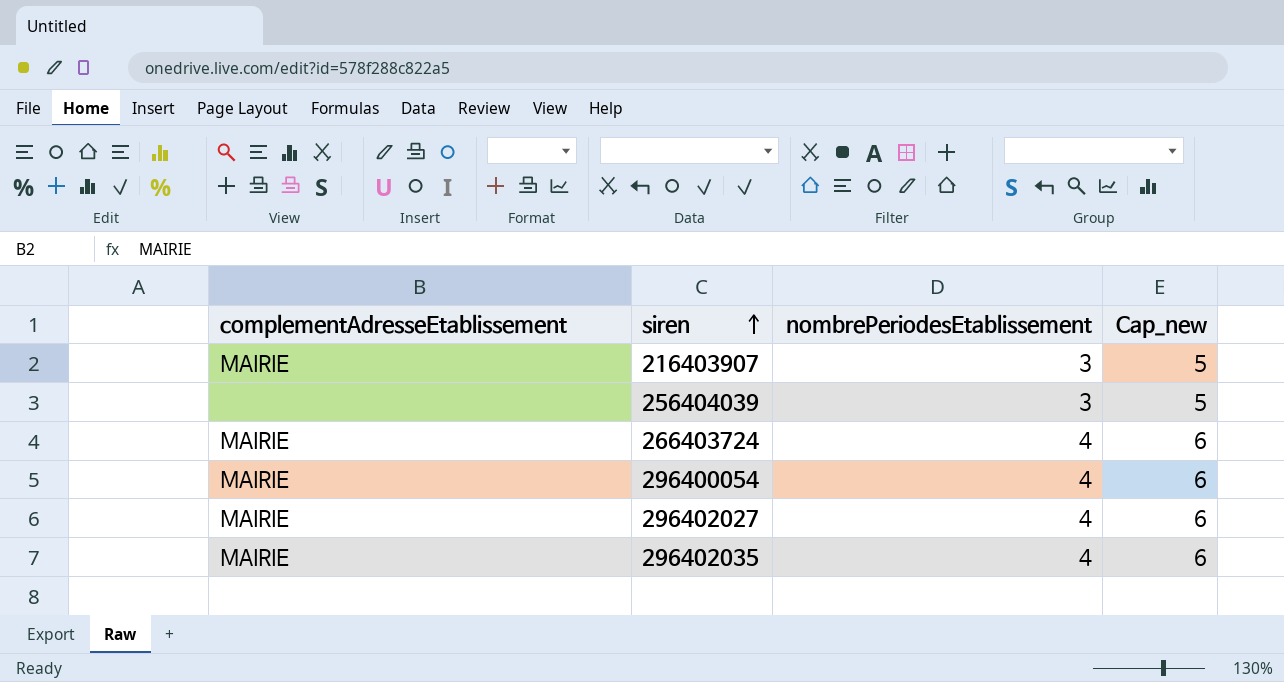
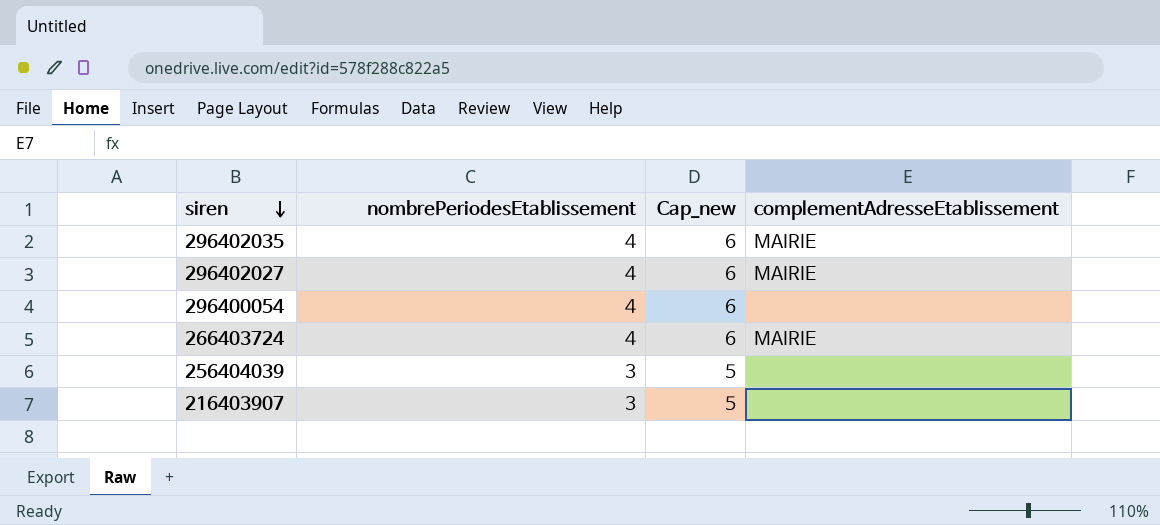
row order: siren ascending -> siren descending
column complementAdresseEtablissement | position: 1 -> 4
296400054 | complementAdresseEtablissement: MAIRIE -> none
216403907 | complementAdresseEtablissement: MAIRIE -> none

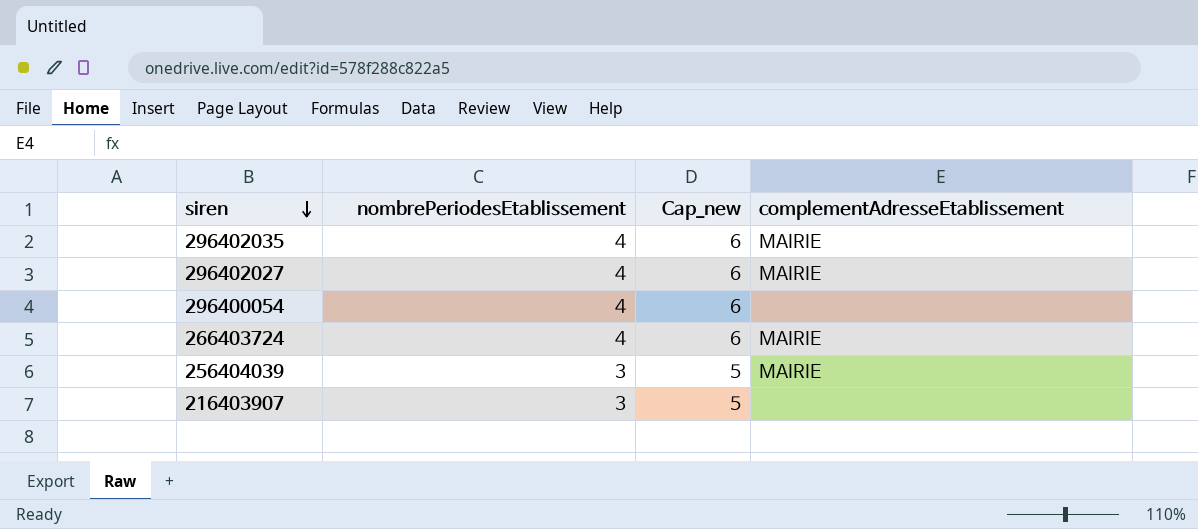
256404039 | complementAdresseEtablissement: none -> MAIRIE

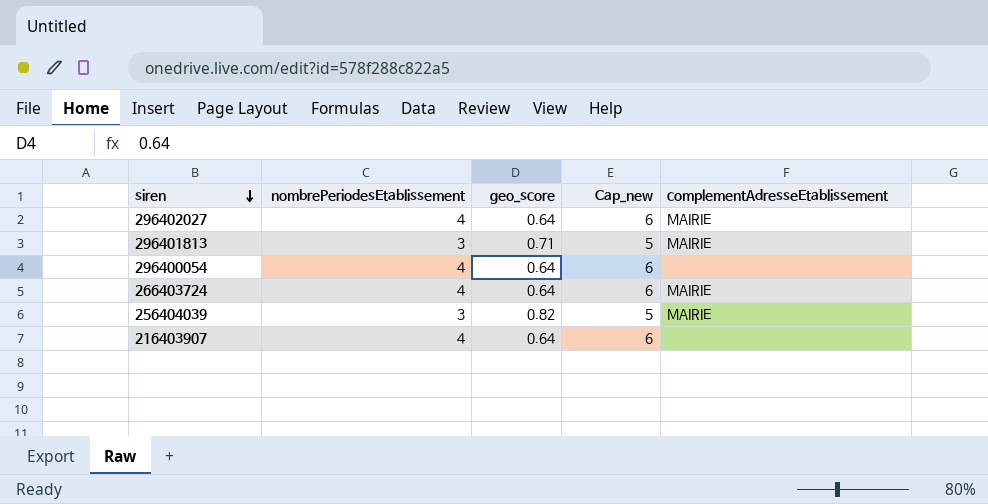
column geo_score | position: none -> 3
row 296402035: 4 | 6 | MAIRIE -> none
row 296401813: none -> 3 | 0.71 | 5 | MAIRIE
216403907 | nombrePeriodesEtablissement: 3 -> 4
216403907 | Cap_new: 5 -> 6

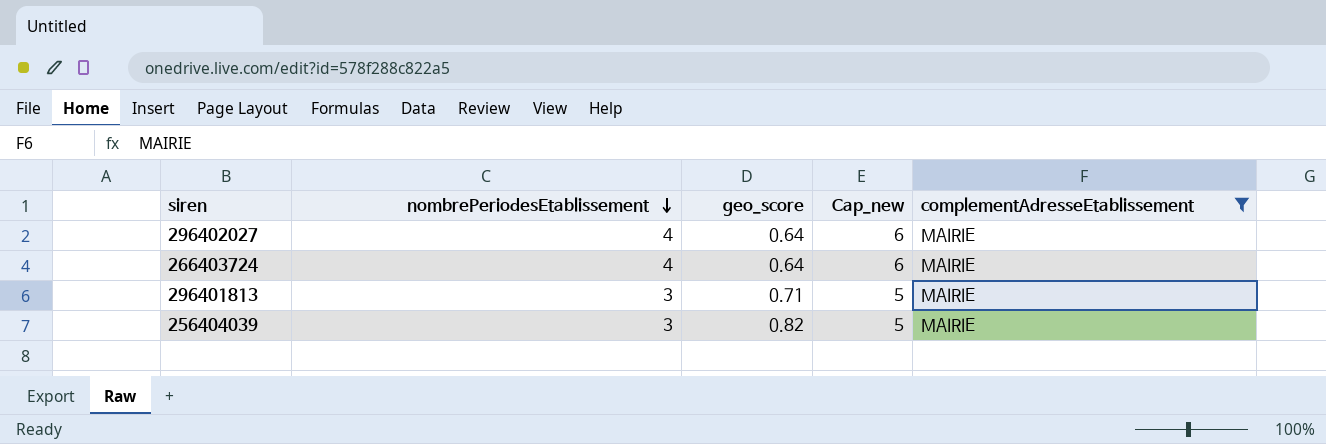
filter: none -> complementAdresseEtablissement = MAIRIE
row order: siren descending -> nombrePeriodesEtablissement descending

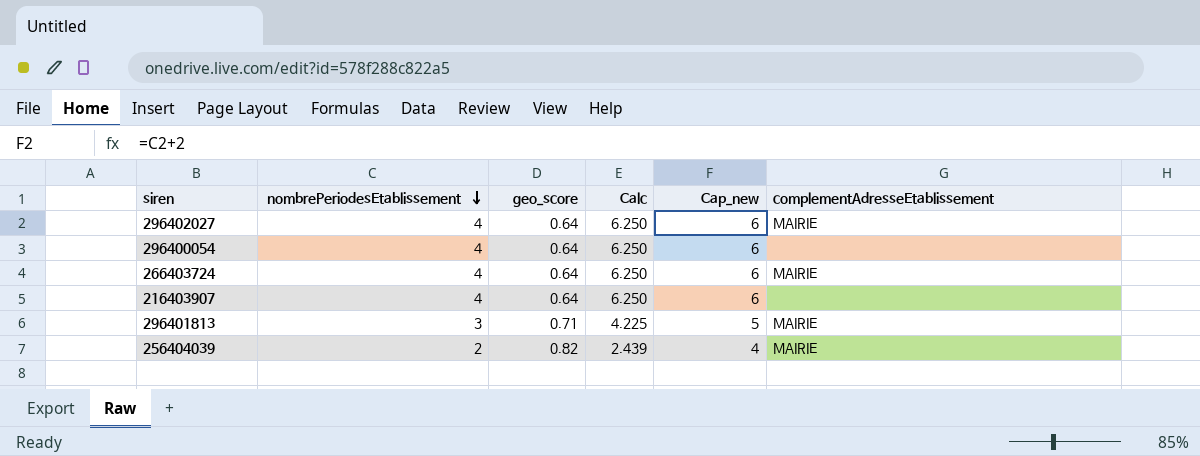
filter: complementAdresseEtablissement = MAIRIE -> none
column Calc | formula: none -> [nombrePeriodesEtablissement] / [geo_score]
256404039 | nombrePeriodesEtablissement: 3 -> 2
256404039 | Cap_new: 5 -> 4

